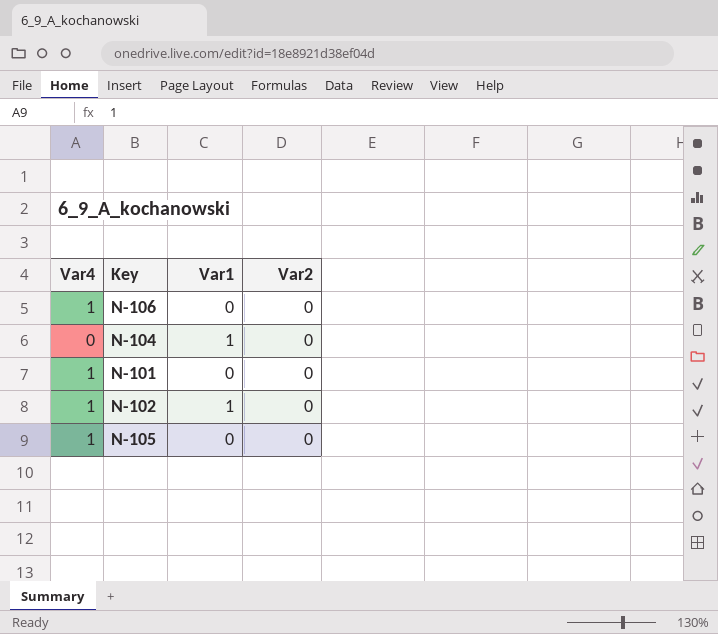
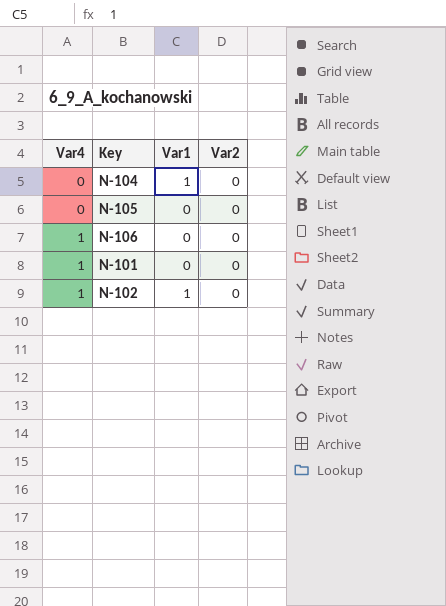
row order: none -> Var4 ascending
N-105 | Var4: 1 -> 0

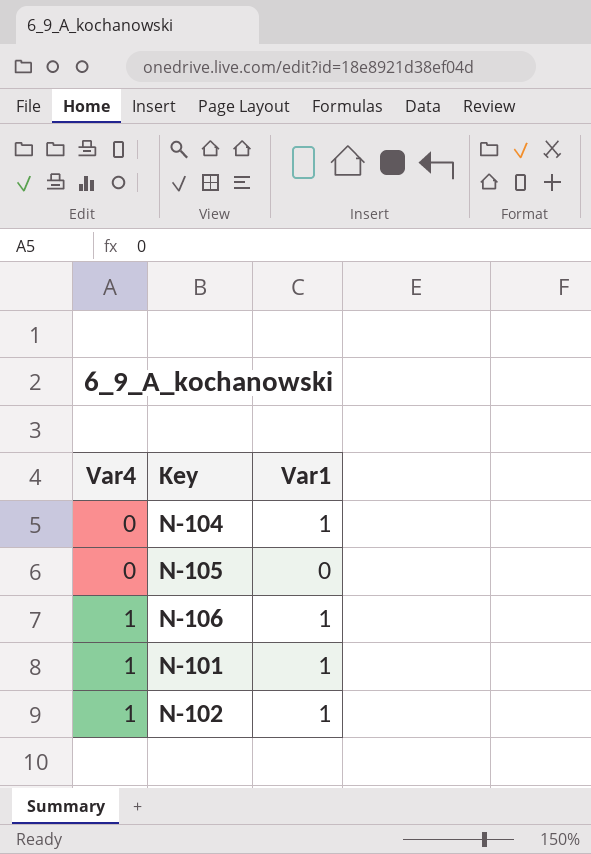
column Var2 | position: 4 -> none
N-106 | Var1: 0 -> 1
N-101 | Var1: 0 -> 1

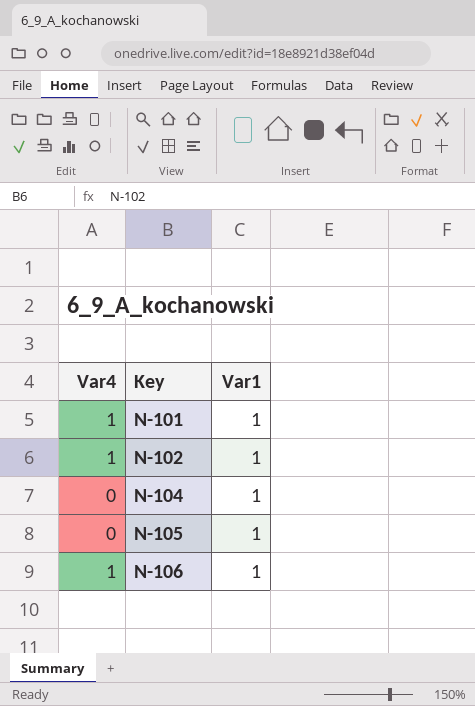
row order: Var4 ascending -> Key ascending
N-105 | Var1: 0 -> 1

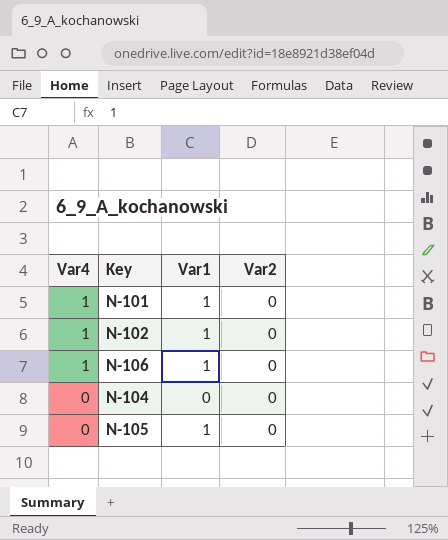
row order: Key ascending -> Var4 descending
column Var2 | position: none -> 4
N-104 | Var1: 1 -> 0

